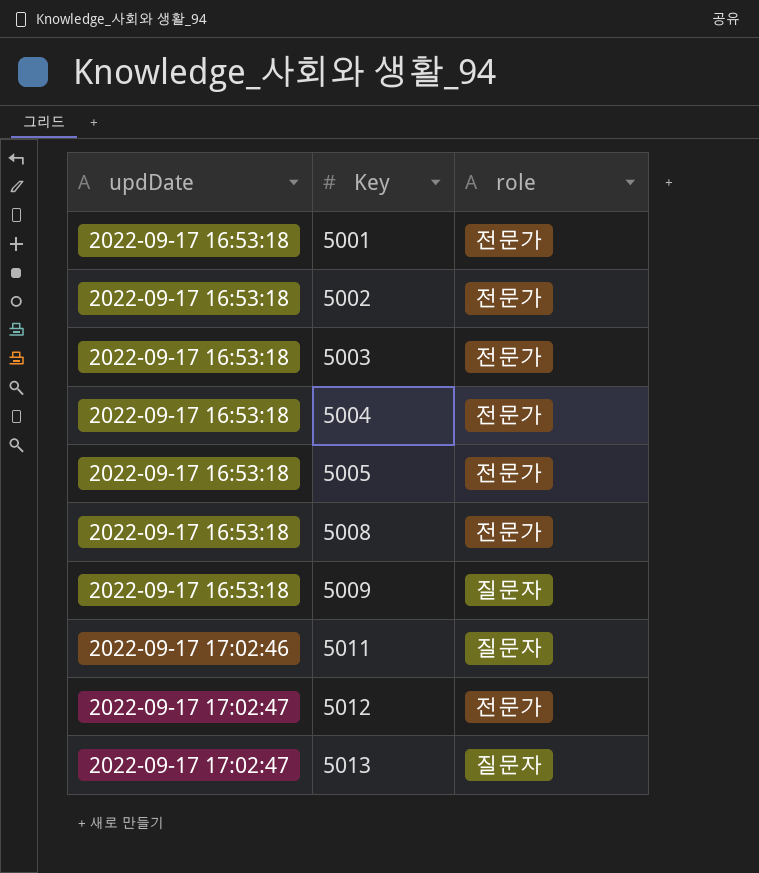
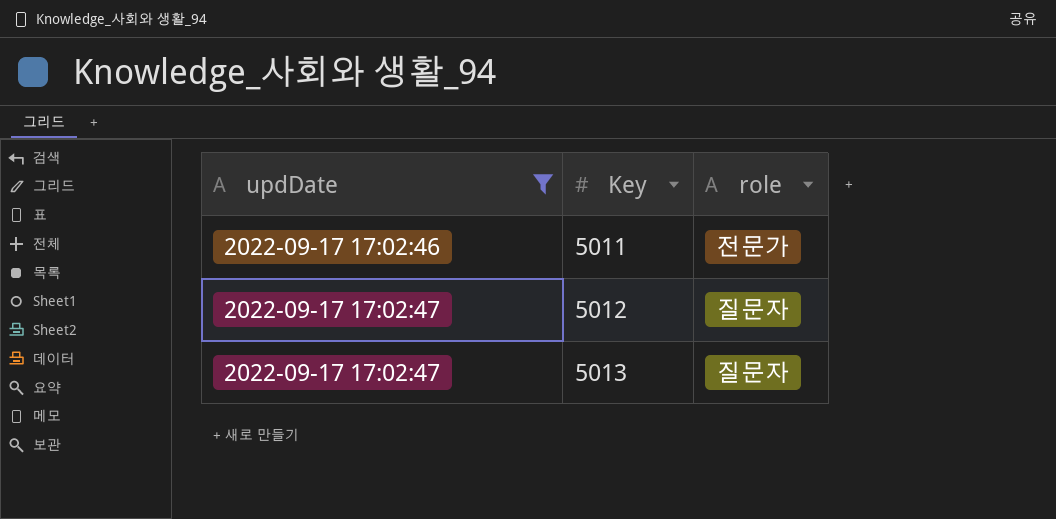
filter: none -> updDate != 2022-09-17 16:53:18
5011 | role: 질문자 -> 전문가
5012 | role: 전문가 -> 질문자

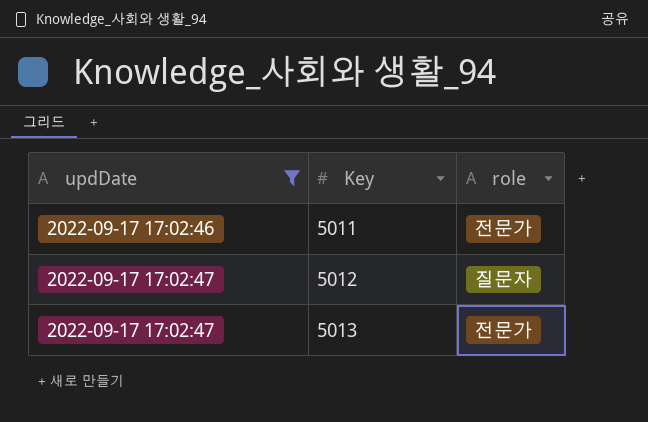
5013 | role: 질문자 -> 전문가

